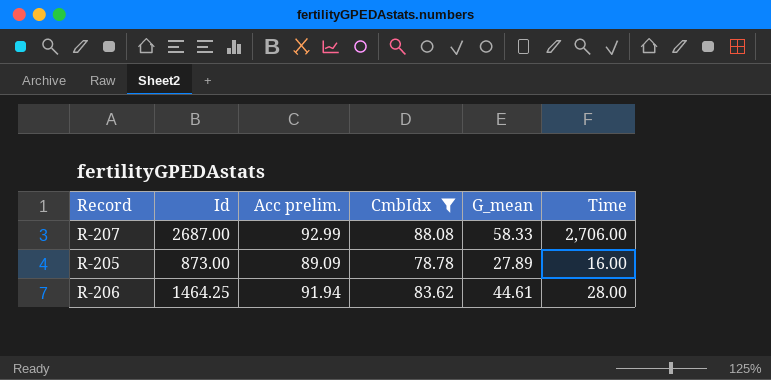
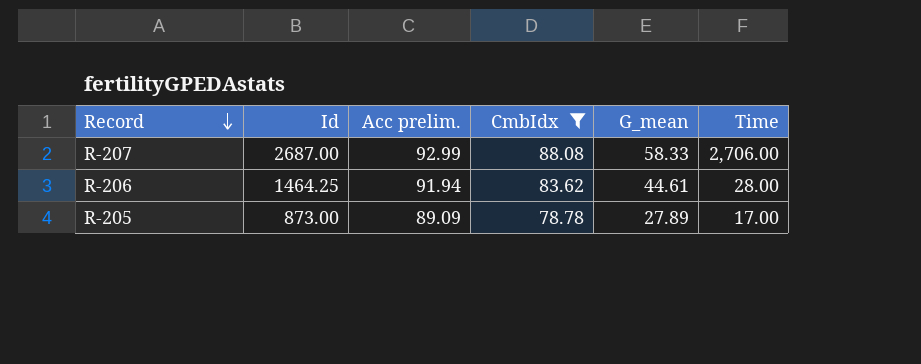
row order: none -> Record descending
R-205 | Time: 16.00 -> 17.00

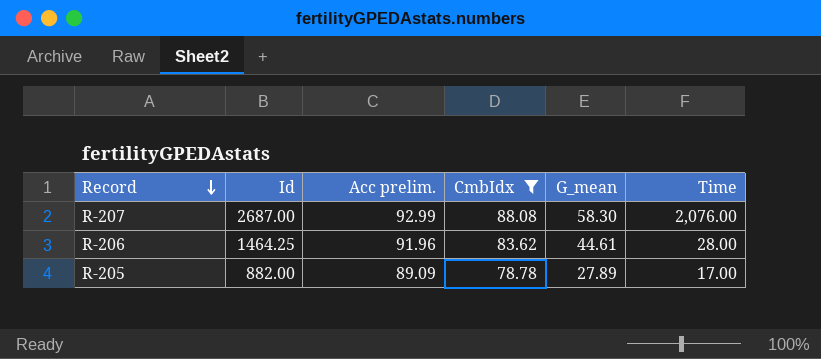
R-207 | G_mean: 58.33 -> 58.30
R-207 | Time: 2,706.00 -> 2,076.00
R-206 | Acc prelim.: 91.94 -> 91.96
R-205 | Id: 873.00 -> 882.00

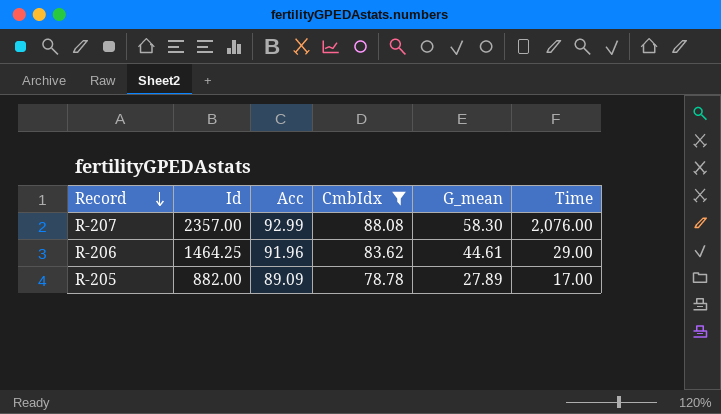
column name: Acc prelim. -> Acc
R-207 | Id: 2687.00 -> 2357.00
R-206 | Time: 28.00 -> 29.00

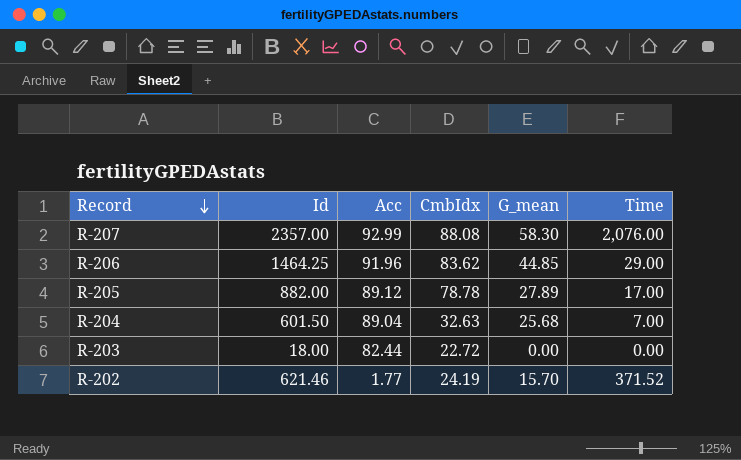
filter: CmbIdx >= 78.78 -> none
R-206 | G_mean: 44.61 -> 44.85
R-205 | Acc: 89.09 -> 89.12

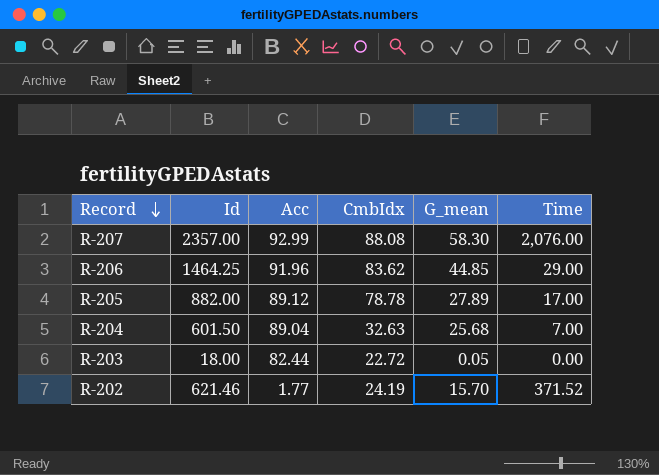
R-203 | G_mean: 0.00 -> 0.05

